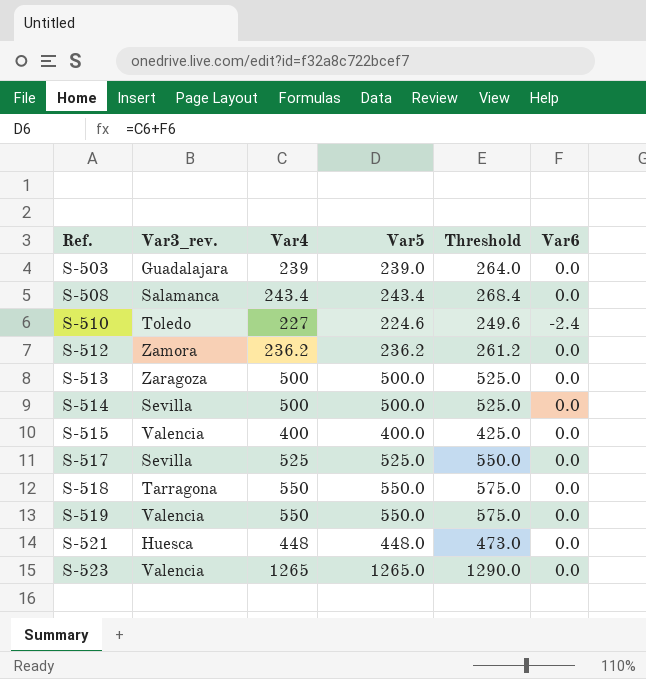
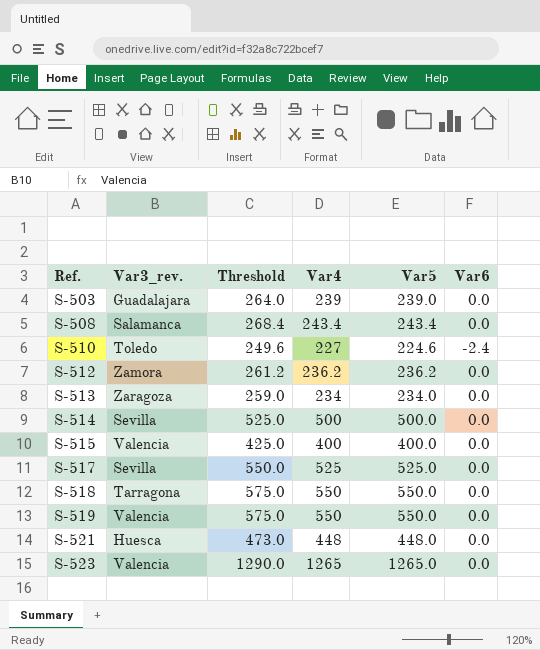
column Threshold | position: 5 -> 3
S-513 | Threshold: 525.0 -> 259.0
S-513 | Var4: 500 -> 234
S-513 | Var5: 500.0 -> 234.0

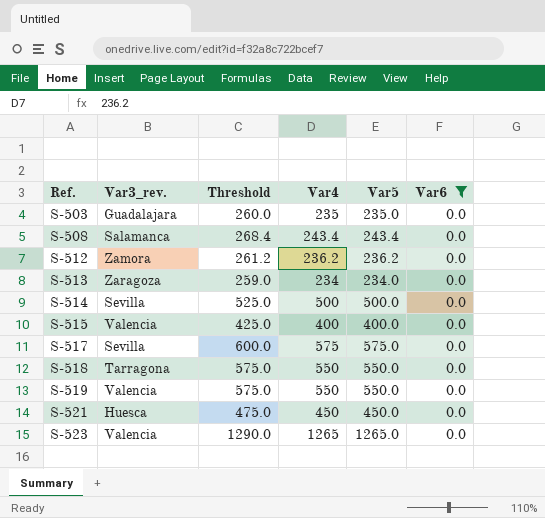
filter: none -> Var6 = 0.0
S-503 | Threshold: 264.0 -> 260.0
S-503 | Var4: 239 -> 235
S-503 | Var5: 239.0 -> 235.0
S-517 | Threshold: 550.0 -> 600.0
S-517 | Var4: 525 -> 575
S-517 | Var5: 525.0 -> 575.0
S-521 | Threshold: 473.0 -> 475.0
S-521 | Var4: 448 -> 450
S-521 | Var5: 448.0 -> 450.0

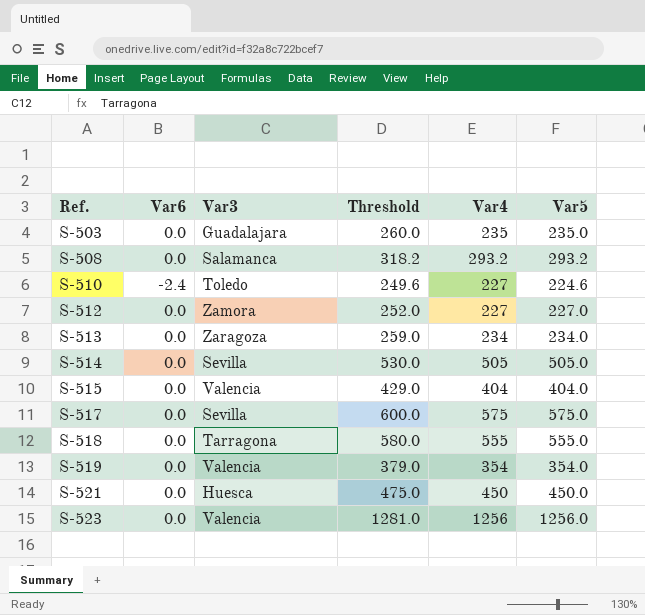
filter: Var6 = 0.0 -> none
column Var6 | position: 6 -> 2
column name: Var3_rev. -> Var3
S-508 | Threshold: 268.4 -> 318.2
S-508 | Var4: 243.4 -> 293.2
S-508 | Var5: 243.4 -> 293.2
S-512 | Threshold: 261.2 -> 252.0
S-512 | Var4: 236.2 -> 227
S-512 | Var5: 236.2 -> 227.0
S-514 | Threshold: 525.0 -> 530.0
S-514 | Var4: 500 -> 505
S-514 | Var5: 500.0 -> 505.0
S-515 | Threshold: 425.0 -> 429.0
S-515 | Var4: 400 -> 404
S-515 | Var5: 400.0 -> 404.0
S-518 | Threshold: 575.0 -> 580.0
S-518 | Var4: 550 -> 555
S-518 | Var5: 550.0 -> 555.0
S-519 | Threshold: 575.0 -> 379.0
S-519 | Var4: 550 -> 354
S-519 | Var5: 550.0 -> 354.0
S-523 | Threshold: 1290.0 -> 1281.0
S-523 | Var4: 1265 -> 1256
S-523 | Var5: 1265.0 -> 1256.0

